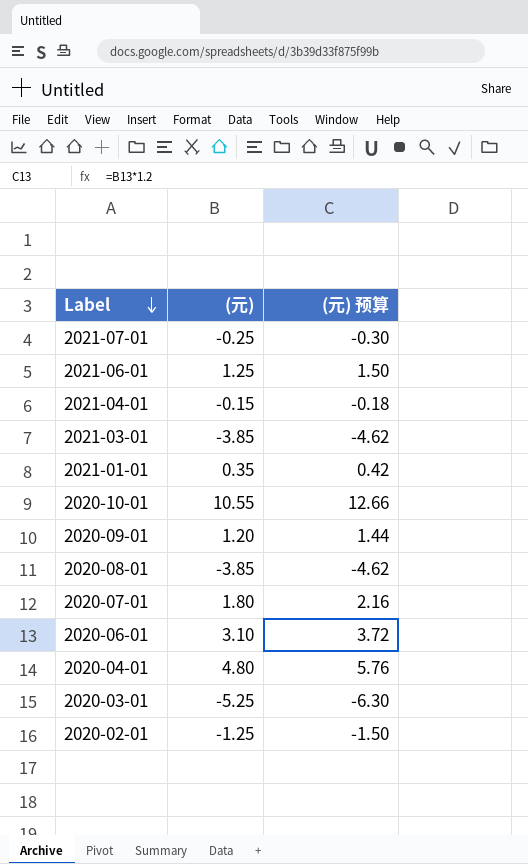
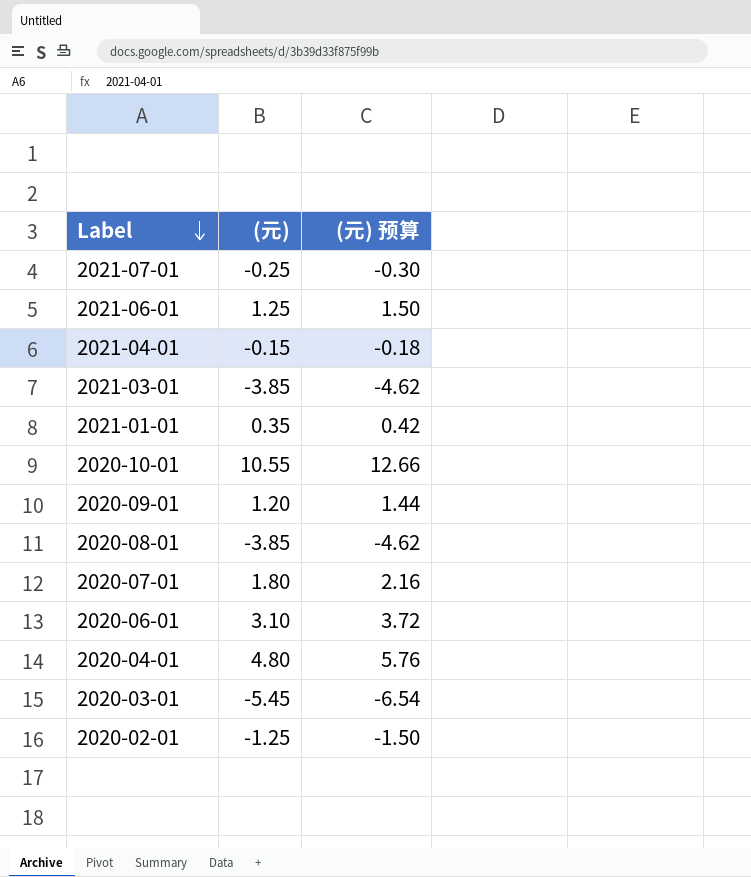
2020-03-01 | (元): -5.25 -> -5.45
2020-03-01 | (元) 预算: -6.30 -> -6.54

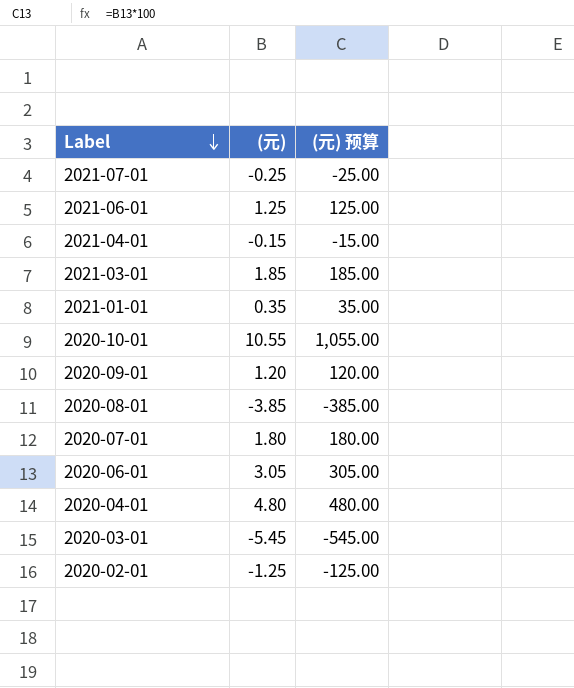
column (元) 预算 | formula: [(元)] * 1.2 -> [(元)] * 100
2021-03-01 | (元): -3.85 -> 1.85
2020-06-01 | (元): 3.10 -> 3.05

